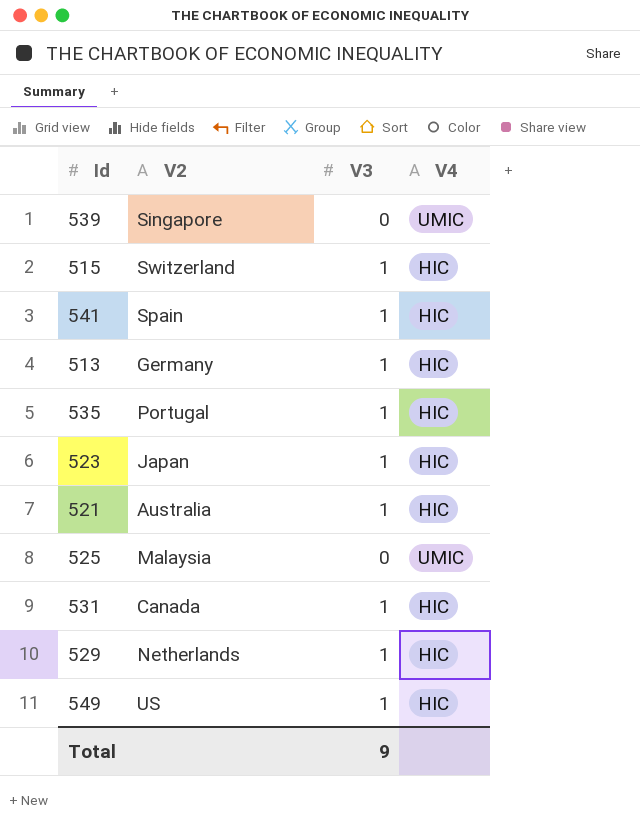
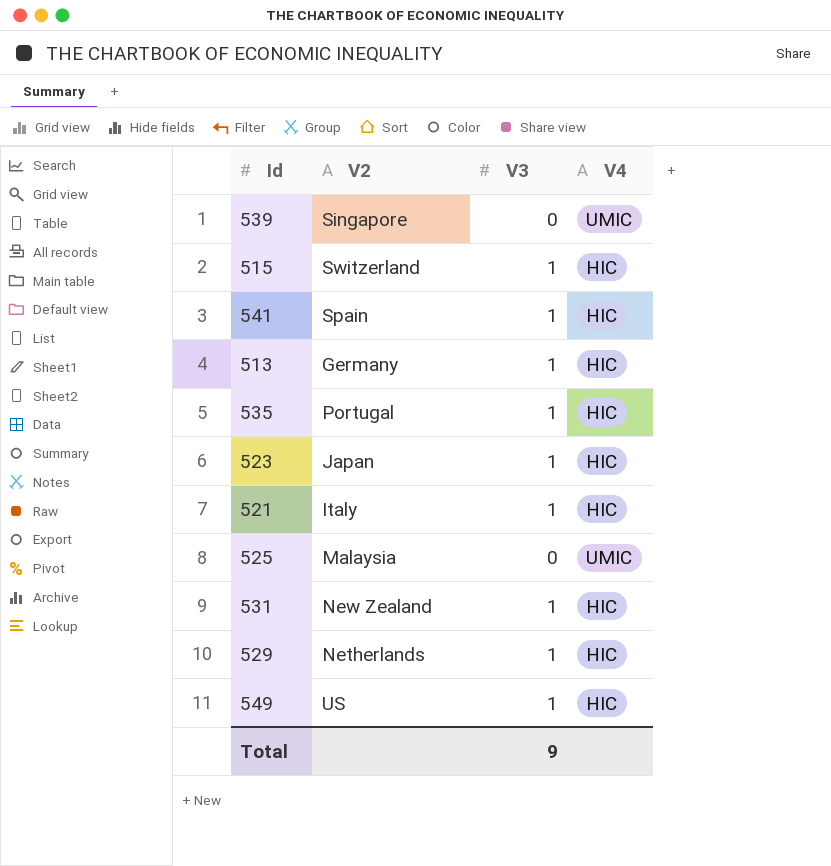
521 | V2: Australia -> Italy
531 | V2: Canada -> New Zealand

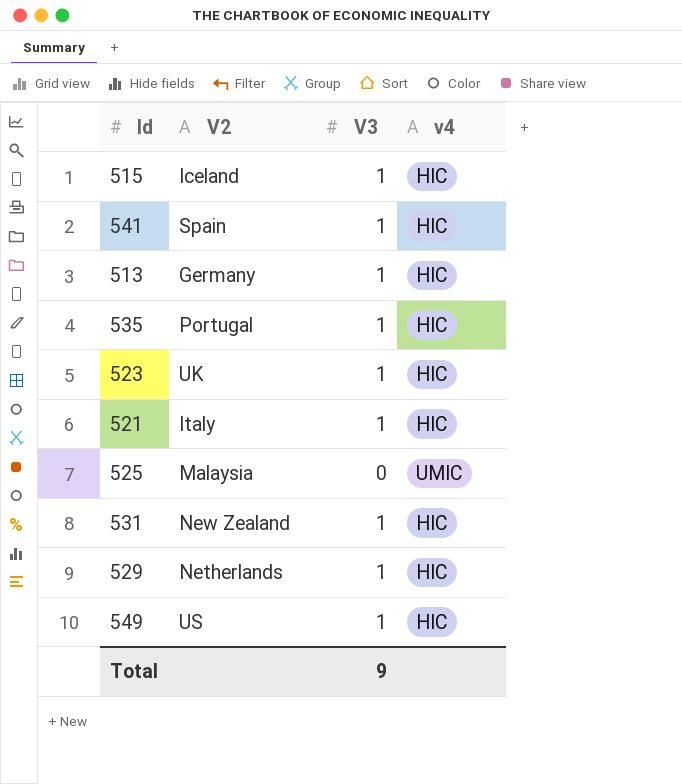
column name: V4 -> v4
row 539: Singapore | 0 | UMIC -> none
515 | V2: Switzerland -> Iceland
523 | V2: Japan -> UK

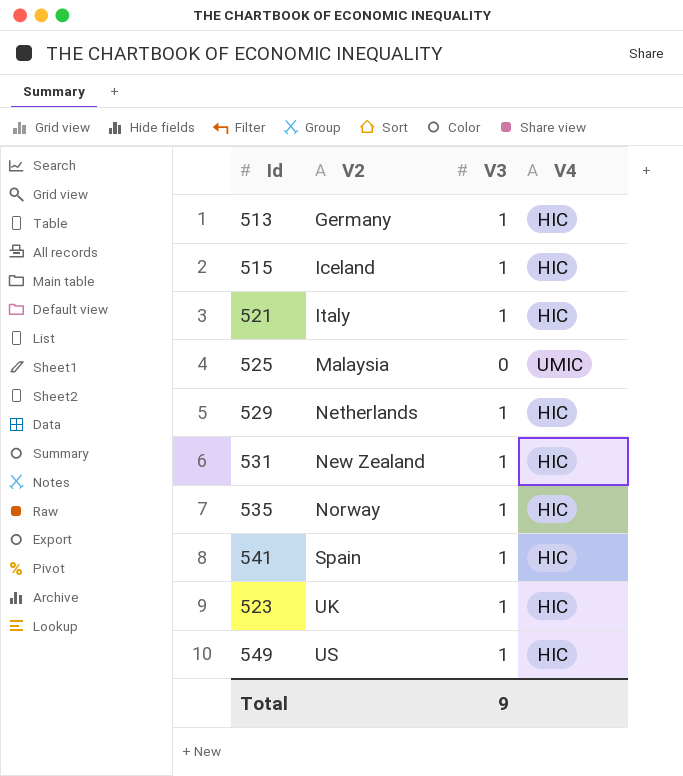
row order: none -> V2 ascending
column name: v4 -> V4
535 | V2: Portugal -> Norway

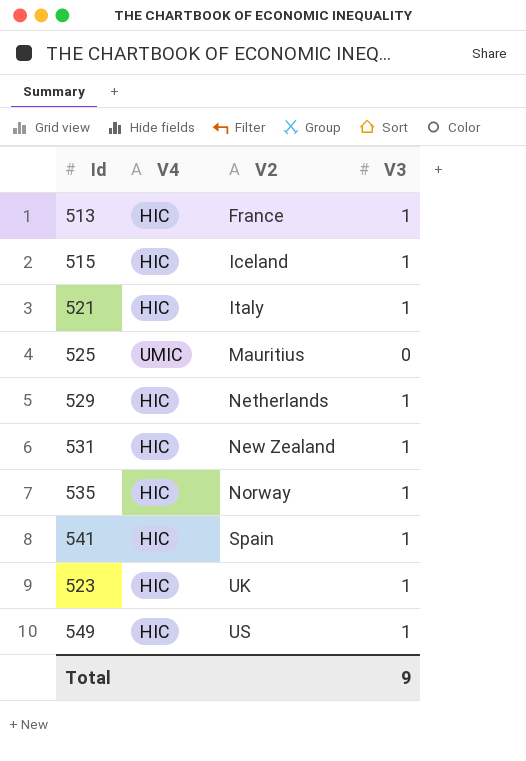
column V4 | position: 4 -> 2
513 | V2: Germany -> France
525 | V2: Malaysia -> Mauritius

